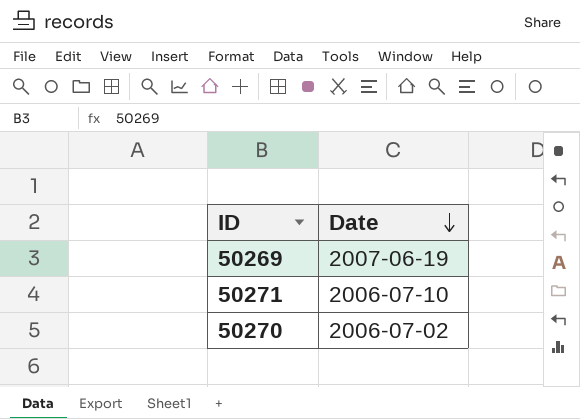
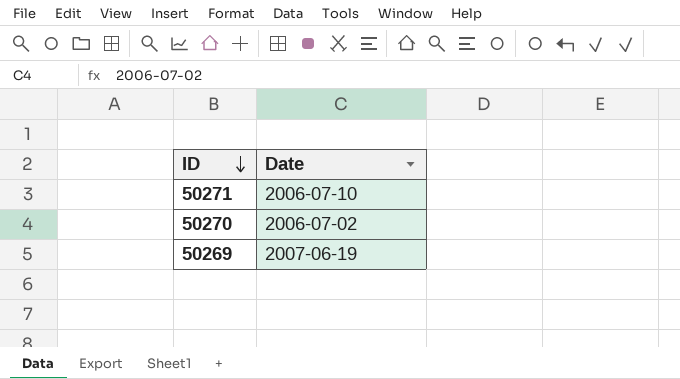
row order: Date descending -> ID descending

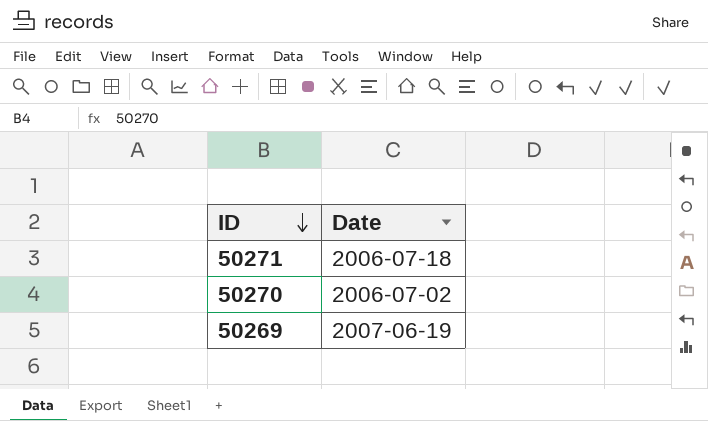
50271 | Date: 2006-07-10 -> 2006-07-18

